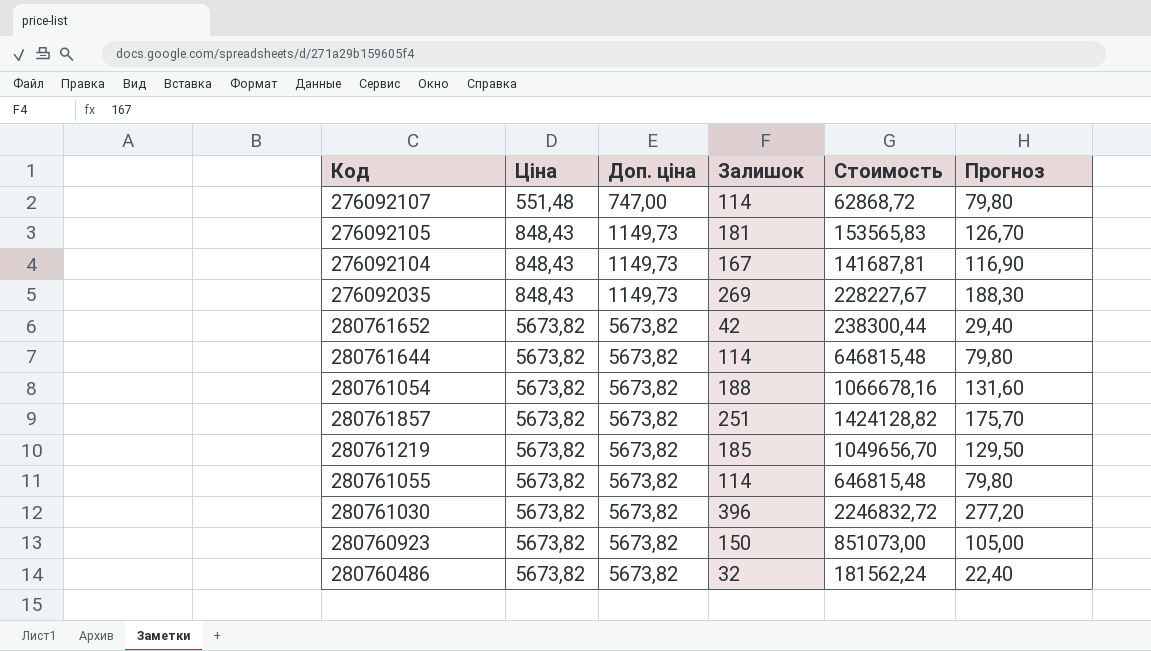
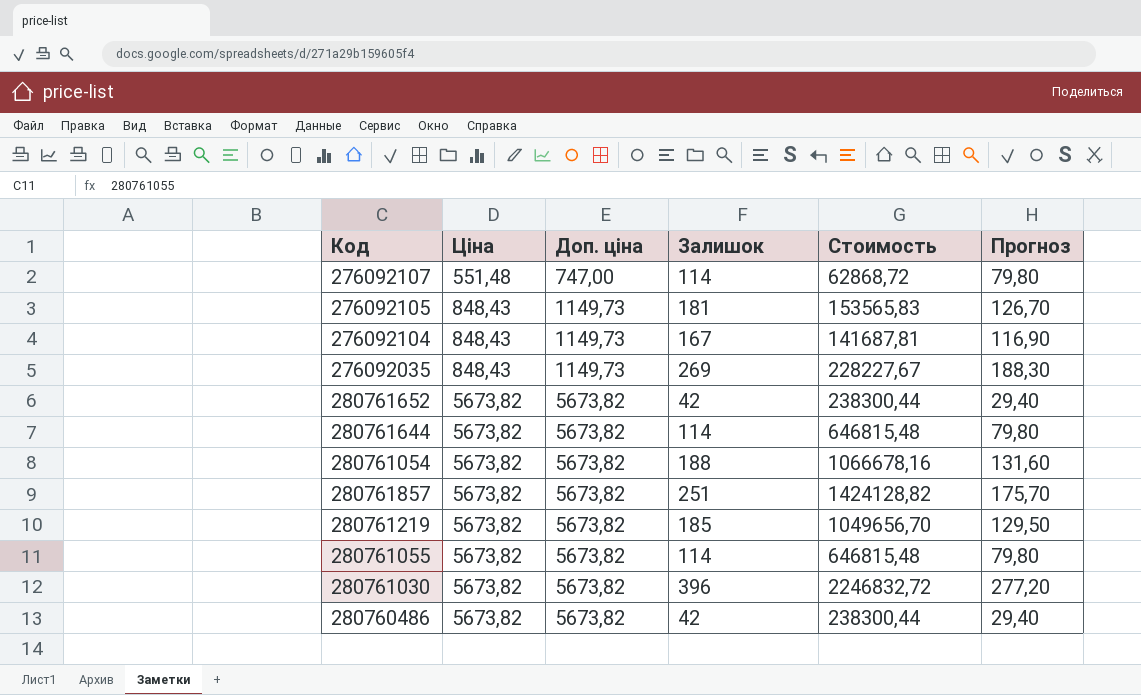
row 280760923: 5673,82 | 5673,82 | 150 | 851073,00 | 105,00 -> none
280760486 | Залишок: 32 -> 42
280760486 | Стоимость: 181562,24 -> 238300,44
280760486 | Прогноз: 22,40 -> 29,40

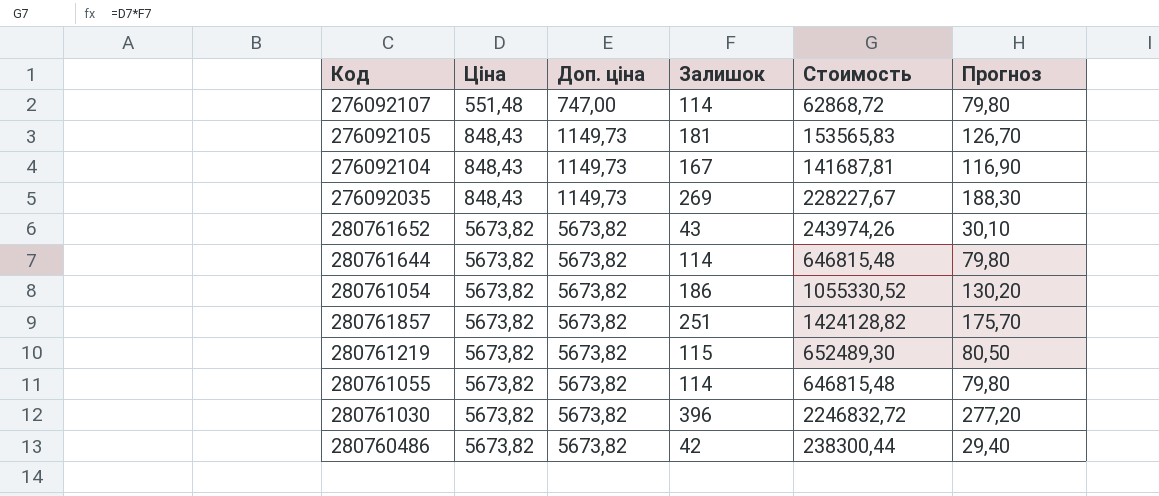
280761652 | Залишок: 42 -> 43
280761652 | Стоимость: 238300,44 -> 243974,26
280761652 | Прогноз: 29,40 -> 30,10
280761054 | Залишок: 188 -> 186
280761054 | Стоимость: 1066678,16 -> 1055330,52
280761054 | Прогноз: 131,60 -> 130,20
280761219 | Залишок: 185 -> 115
280761219 | Стоимость: 1049656,70 -> 652489,30
280761219 | Прогноз: 129,50 -> 80,50

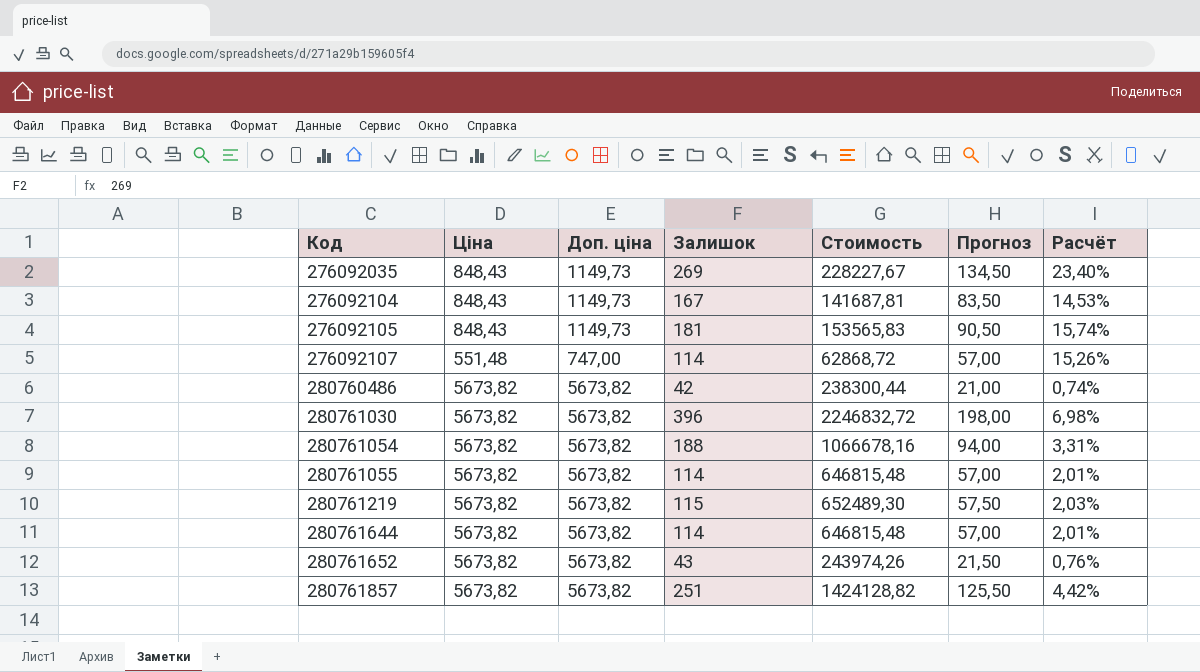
row order: Ціна ascending -> Код ascending
column Прогноз | formula: [Залишок] * 0,7 -> [Залишок] * 0,5
column Расчёт | formula: none -> [Залишок] / [Доп. ціна]
280761054 | Залишок: 186 -> 188
280761054 | Стоимость: 1055330,52 -> 1066678,16

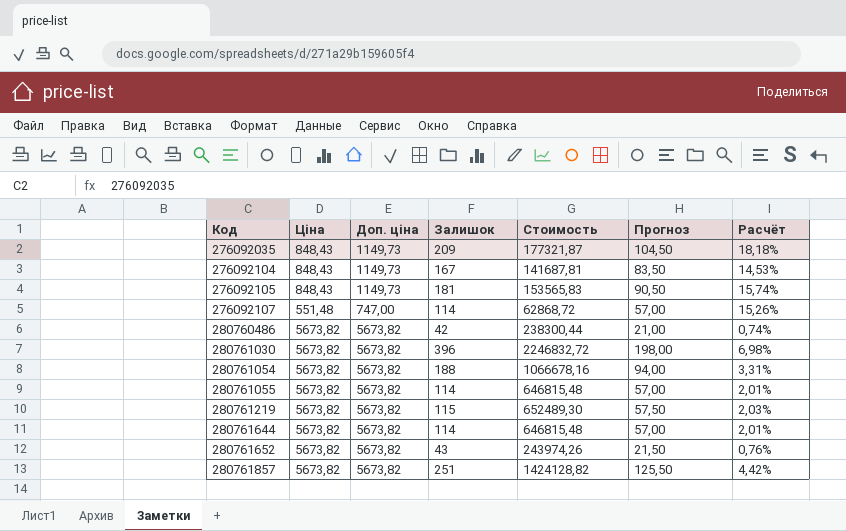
276092035 | Залишок: 269 -> 209
276092035 | Стоимость: 228227,67 -> 177321,87
276092035 | Прогноз: 134,50 -> 104,50
276092035 | Расчёт: 23,40% -> 18,18%

